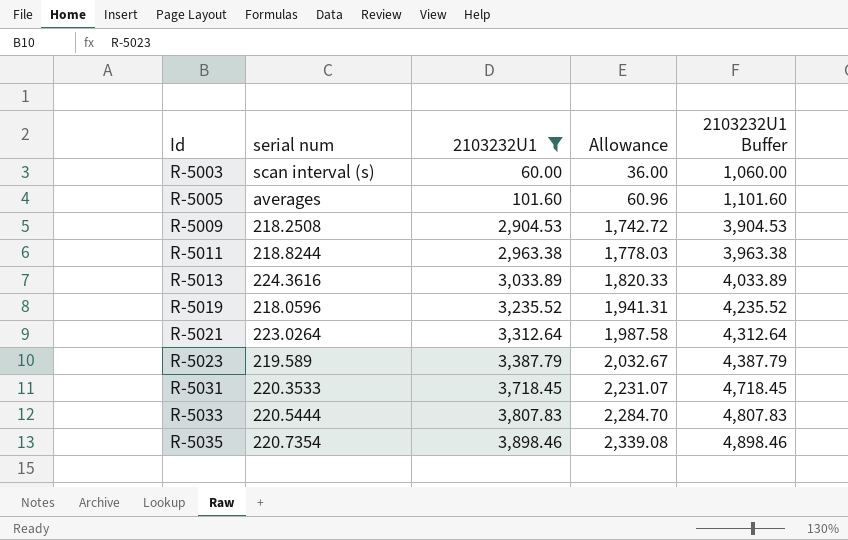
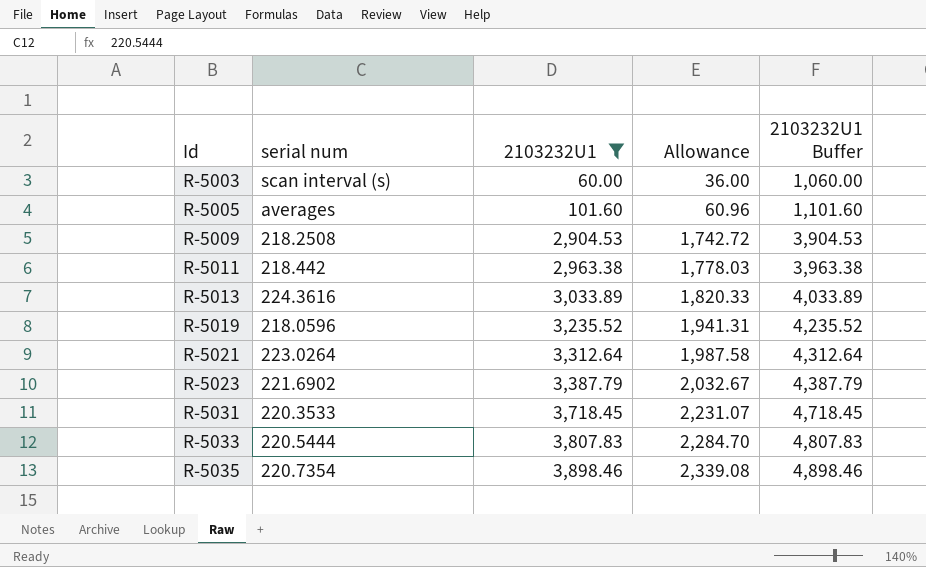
R-5011 | serial num: 218.8244 -> 218.442
R-5023 | serial num: 219.589 -> 221.6902

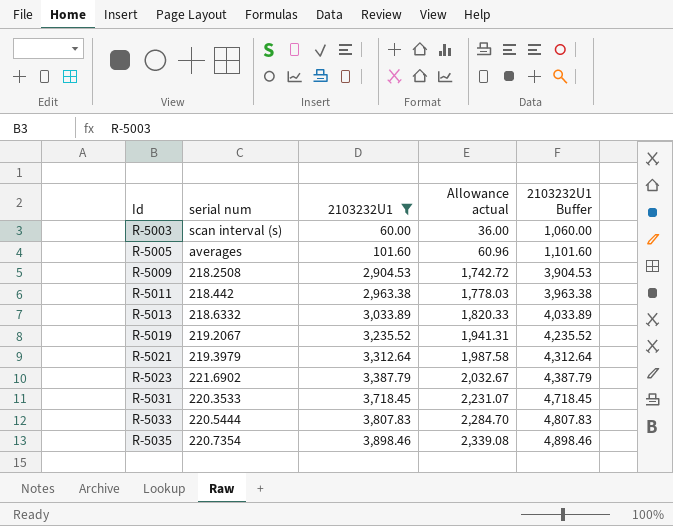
column name: Allowance -> Allowance actual
R-5013 | serial num: 224.3616 -> 218.6332
R-5019 | serial num: 218.0596 -> 219.2067
R-5021 | serial num: 223.0264 -> 219.3979

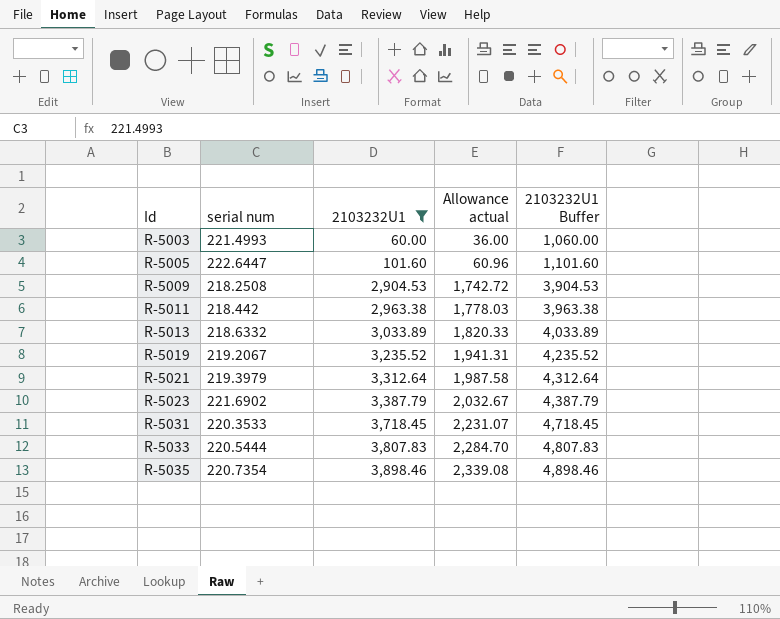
R-5003 | serial num: scan interval (s) -> 221.4993
R-5005 | serial num: averages -> 222.6447

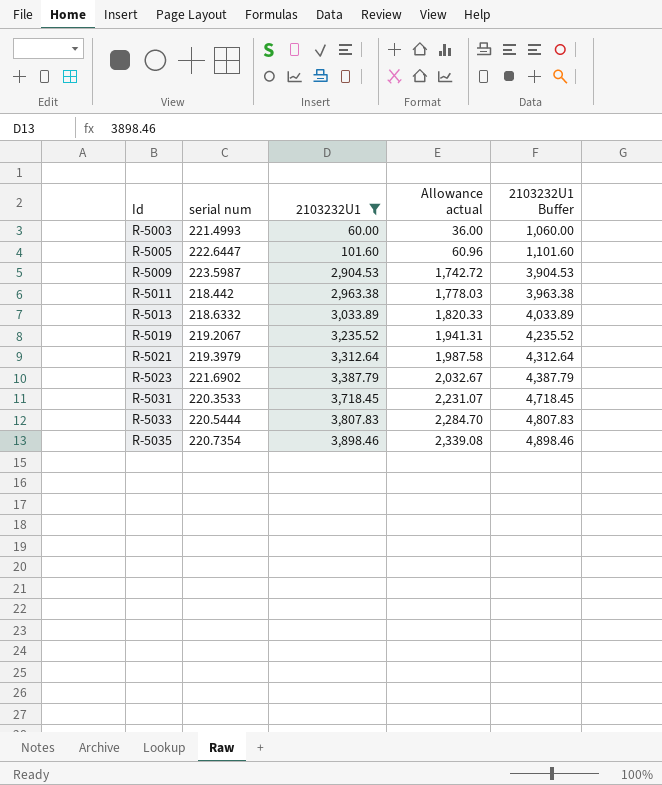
R-5009 | serial num: 218.2508 -> 223.5987

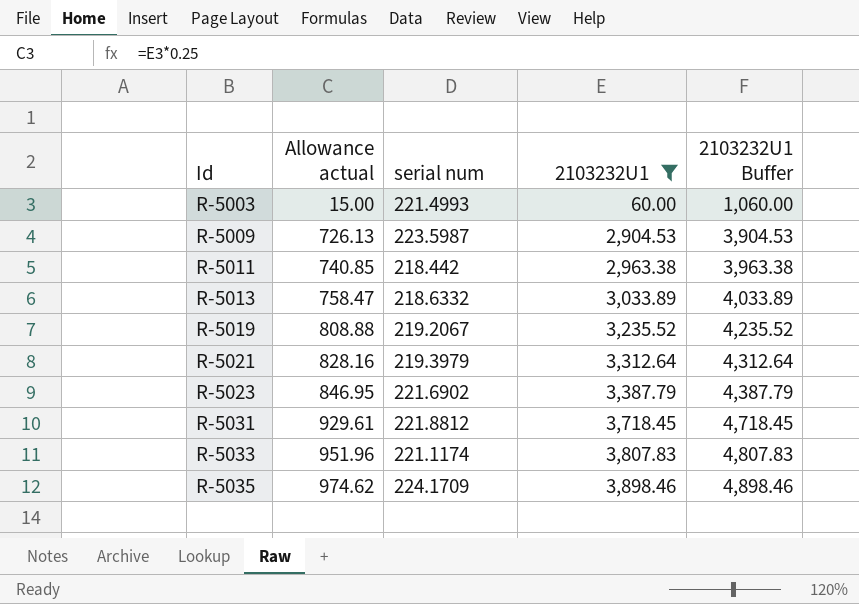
column Allowance actual | formula: [2103232U1] * 0.6 -> [2103232U1] * 0.25
column Allowance actual | position: 4 -> 2
row R-5005: 222.6447 | 101.60 | 60.96 | 1,101.60 -> none
R-5031 | serial num: 220.3533 -> 221.8812
R-5033 | serial num: 220.5444 -> 221.1174
R-5035 | serial num: 220.7354 -> 224.1709

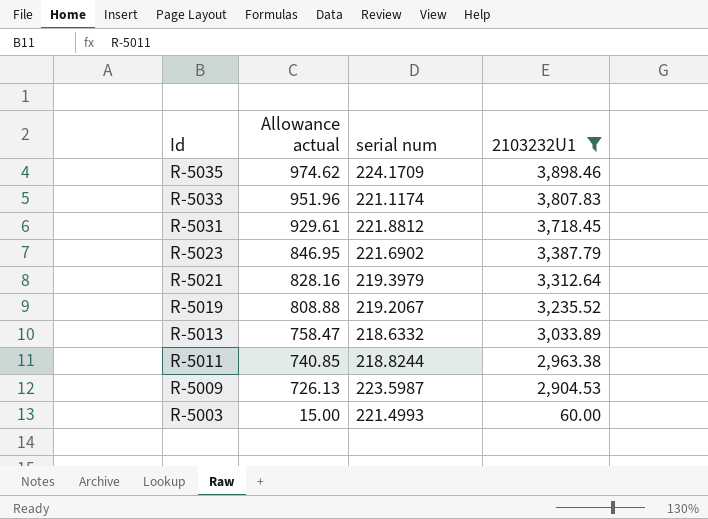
row order: Id ascending -> Id descending
column 2103232U1 Buffer | formula: [2103232U1] + 1000 -> none
R-5011 | serial num: 218.442 -> 218.8244

